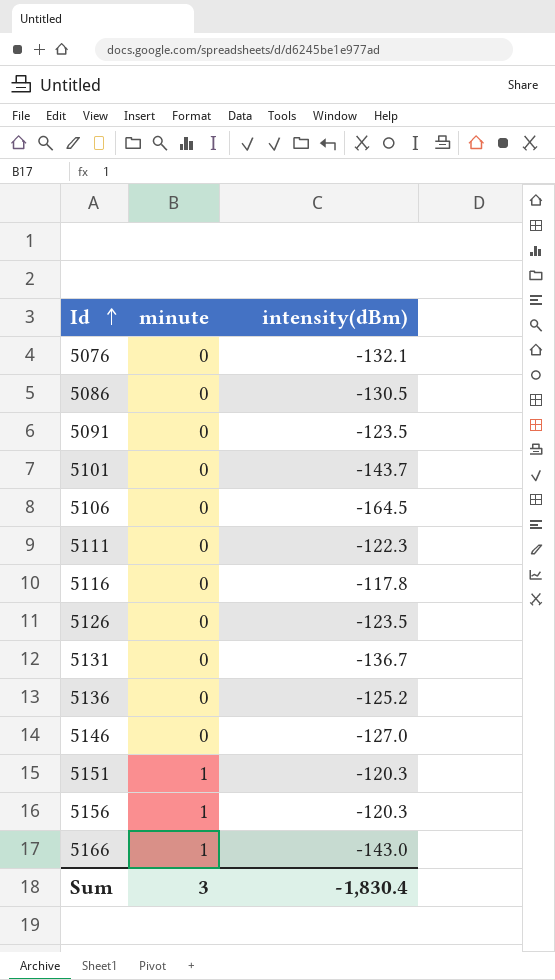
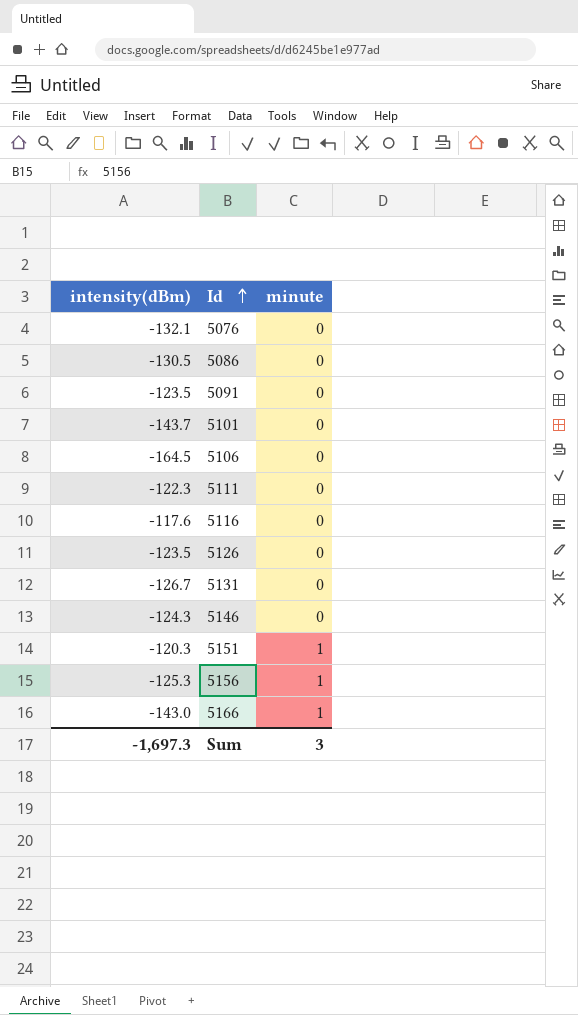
column intensity(dBm) | position: 3 -> 1
row 5136: 0 | -125.2 -> none
5116 | intensity(dBm): -117.8 -> -117.6
5131 | intensity(dBm): -136.7 -> -126.7
5146 | intensity(dBm): -127.0 -> -124.3
5156 | intensity(dBm): -120.3 -> -125.3
Sum | intensity(dBm): -1,830.4 -> -1,697.3

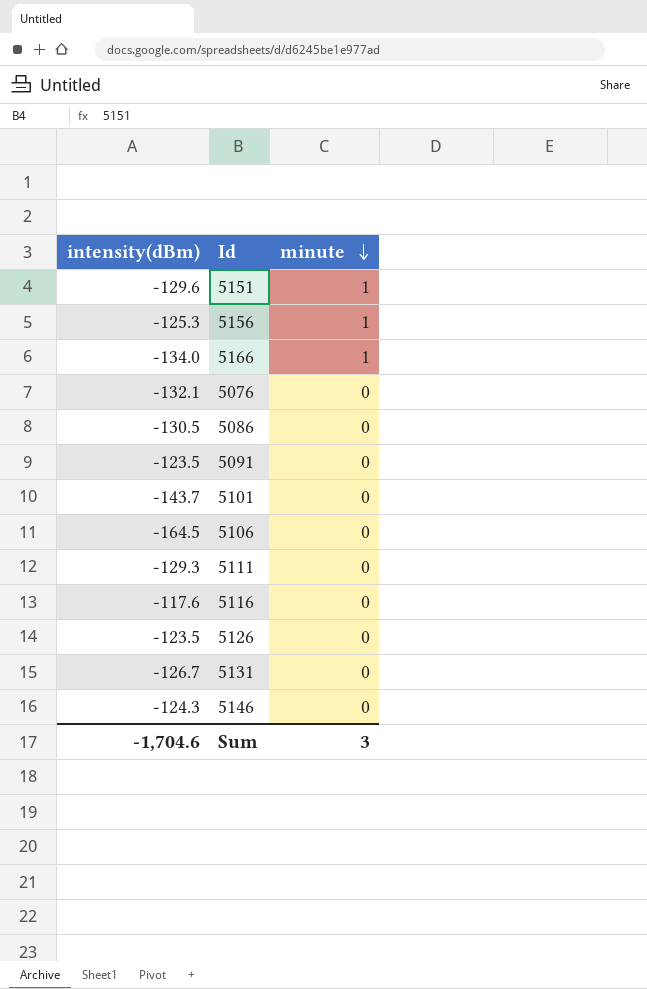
row order: Id ascending -> minute descending
5151 | intensity(dBm): -120.3 -> -129.6
5166 | intensity(dBm): -143.0 -> -134.0
5111 | intensity(dBm): -122.3 -> -129.3
Sum | intensity(dBm): -1,697.3 -> -1,704.6

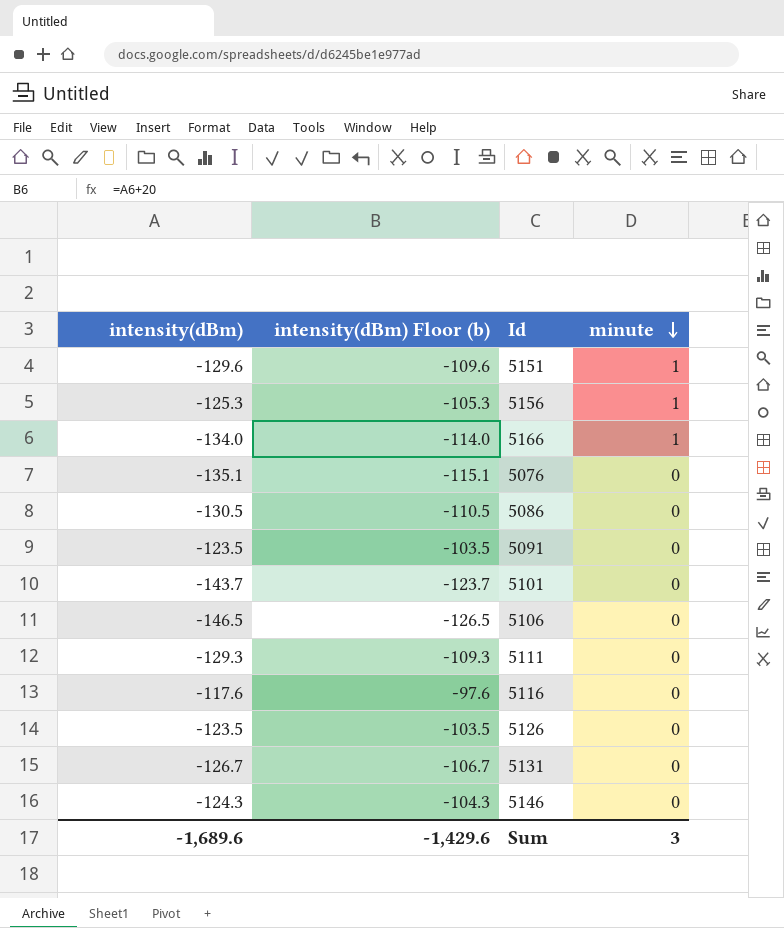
column intensity(dBm) Floor (b) | formula: none -> [intensity(dBm)] + 20
5076 | intensity(dBm): -132.1 -> -135.1
5106 | intensity(dBm): -164.5 -> -146.5
Sum | intensity(dBm): -1,704.6 -> -1,689.6

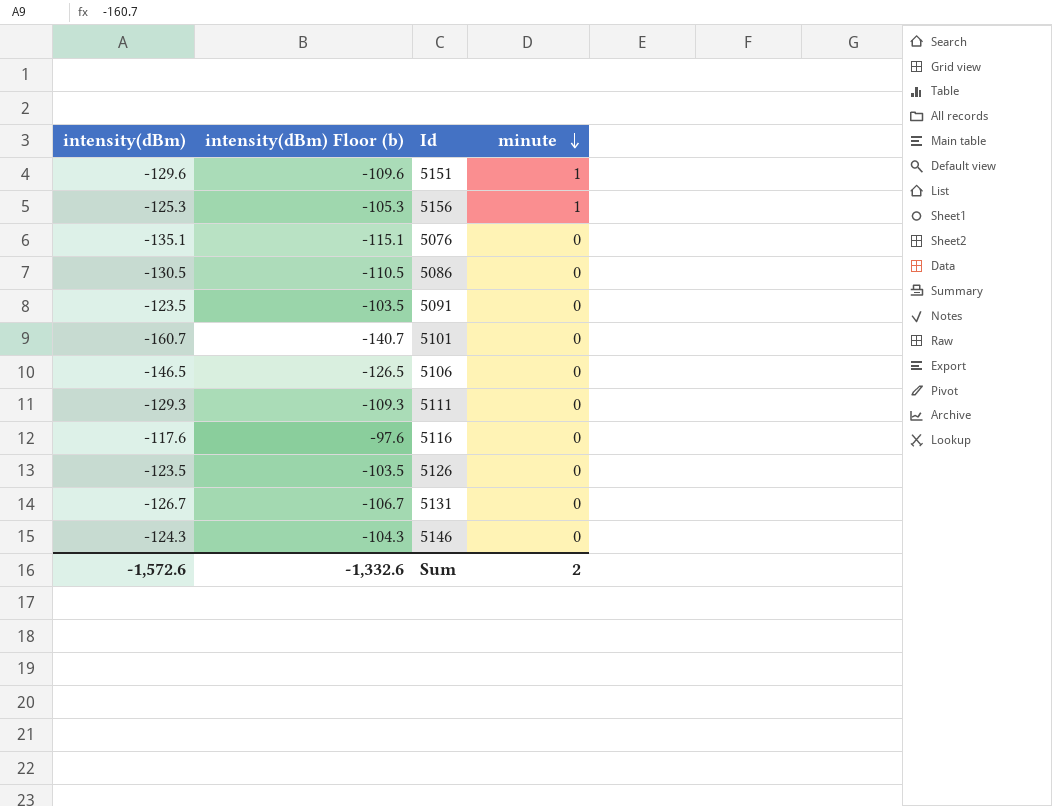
row 5166: -134.0 | -114.0 | 1 -> none
5101 | intensity(dBm): -143.7 -> -160.7
5101 | intensity(dBm) Floor (b): -123.7 -> -140.7
Sum | intensity(dBm): -1,689.6 -> -1,572.6
Sum | intensity(dBm) Floor (b): -1,429.6 -> -1,332.6
Sum | minute: 3 -> 2

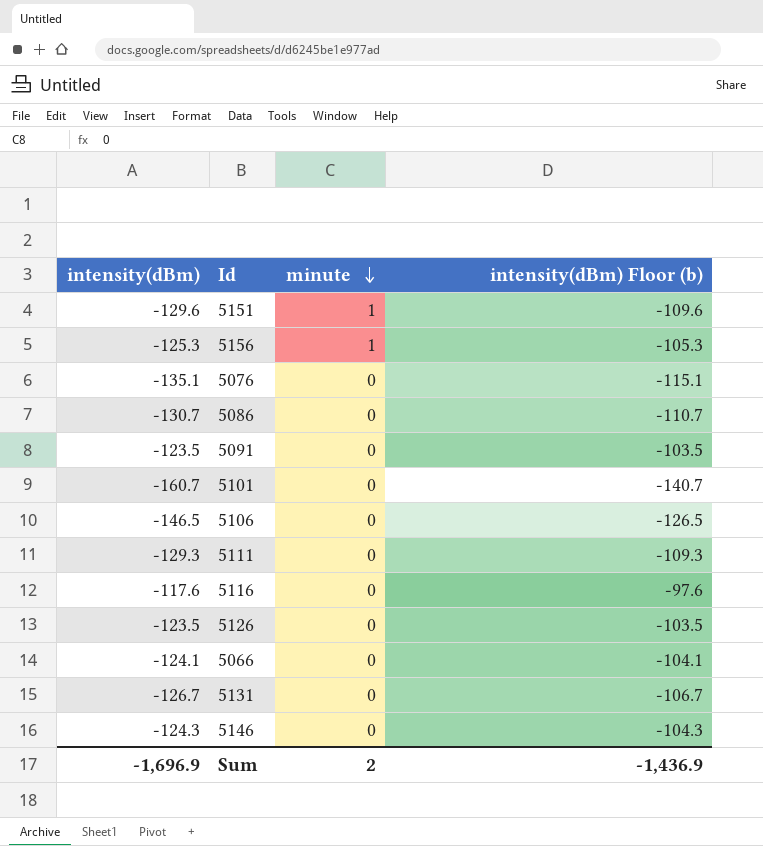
column intensity(dBm) Floor (b) | position: 2 -> 4
5086 | intensity(dBm): -130.5 -> -130.7
5086 | intensity(dBm) Floor (b): -110.5 -> -110.7
row 5066: none -> -124.1 | 0 | -104.1
Sum | intensity(dBm): -1,572.6 -> -1,696.9
Sum | intensity(dBm) Floor (b): -1,332.6 -> -1,436.9

